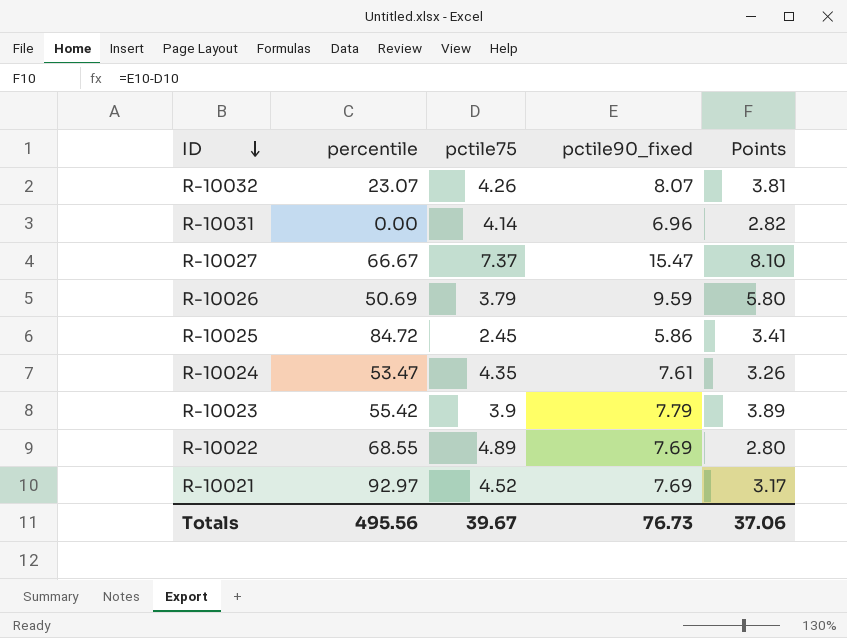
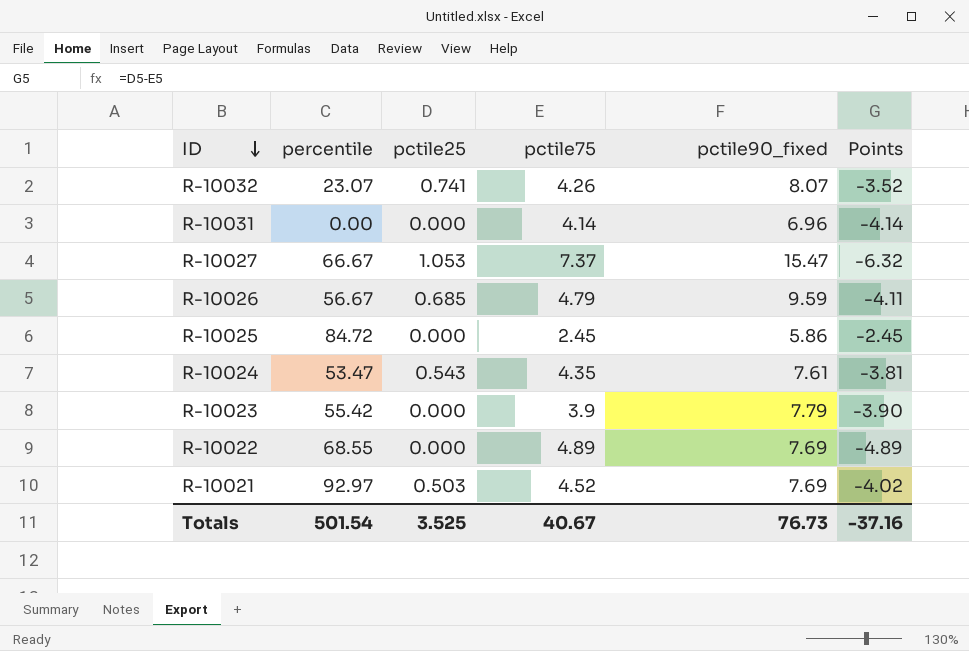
column pctile25 | position: none -> 3
column Points | formula: [pctile90_fixed] - [pctile75] -> [pctile25] - [pctile75]
R-10026 | percentile: 50.69 -> 56.67
R-10026 | pctile75: 3.79 -> 4.79
Totals | percentile: 495.56 -> 501.54
Totals | pctile75: 39.67 -> 40.67
Totals | Points: 37.06 -> -37.16

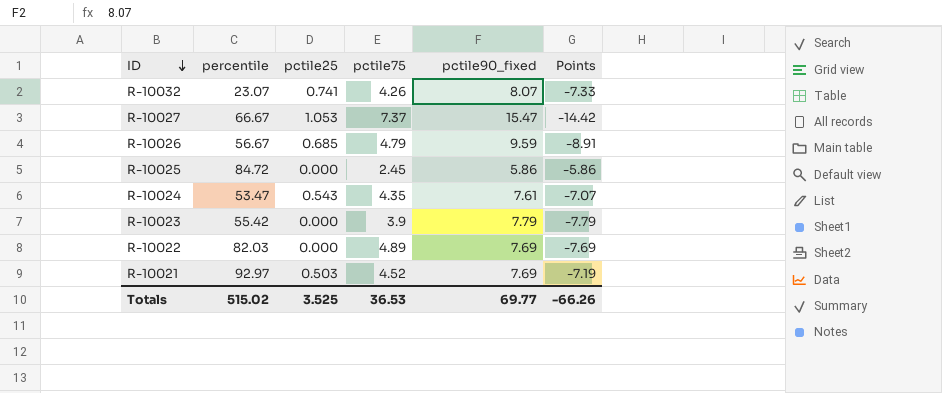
column Points | formula: [pctile25] - [pctile75] -> [pctile25] - [pctile90_fixed]
row R-10031: 0.00 | 0.000 | 4.14 | 6.96 | -4.14 -> none
R-10022 | percentile: 68.55 -> 82.03
Totals | percentile: 501.54 -> 515.02
Totals | pctile75: 40.67 -> 36.53
Totals | pctile90_fixed: 76.73 -> 69.77
Totals | Points: -37.16 -> -66.26

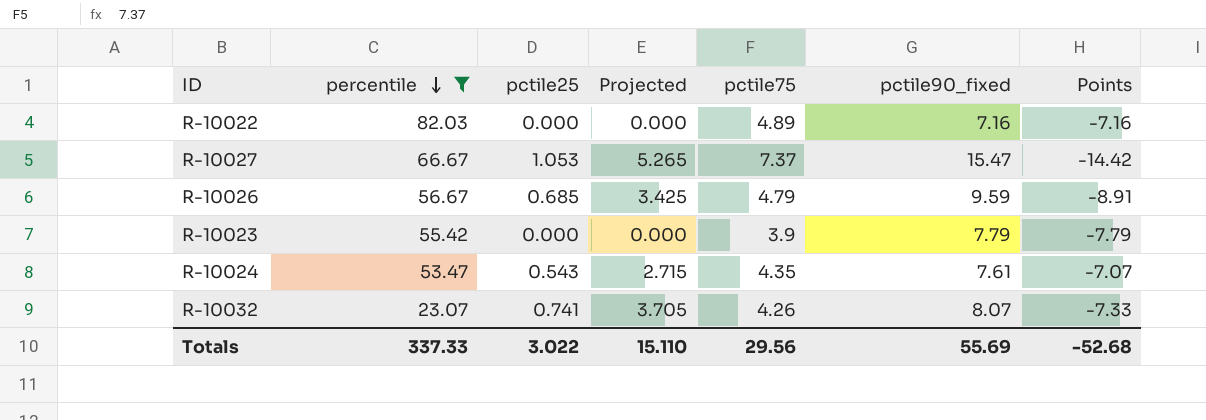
filter: none -> percentile <= 82.03
row order: ID descending -> percentile descending
column Projected | formula: none -> [pctile25] * 5
R-10022 | pctile90_fixed: 7.69 -> 7.16
R-10022 | Points: -7.69 -> -7.16
Totals | percentile: 515.02 -> 337.33
Totals | pctile25: 3.525 -> 3.022
Totals | pctile75: 36.53 -> 29.56
Totals | pctile90_fixed: 69.77 -> 55.69
Totals | Points: -66.26 -> -52.68

